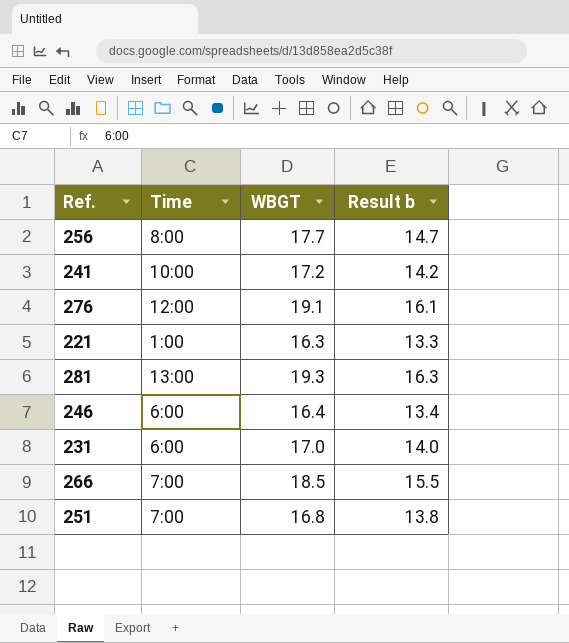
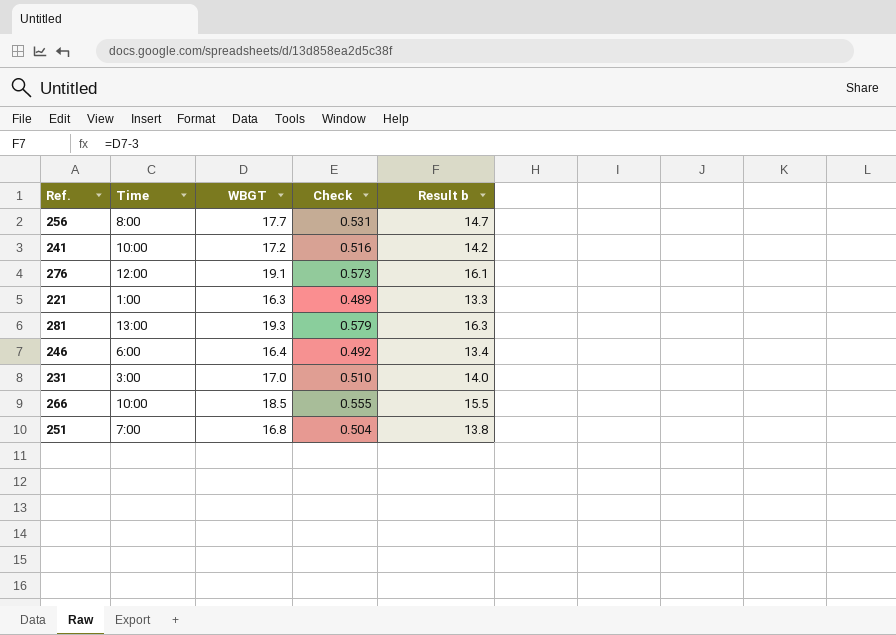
column Check | formula: none -> [WBGT] * 0.03
231 | Time: 6:00 -> 3:00
266 | Time: 7:00 -> 10:00

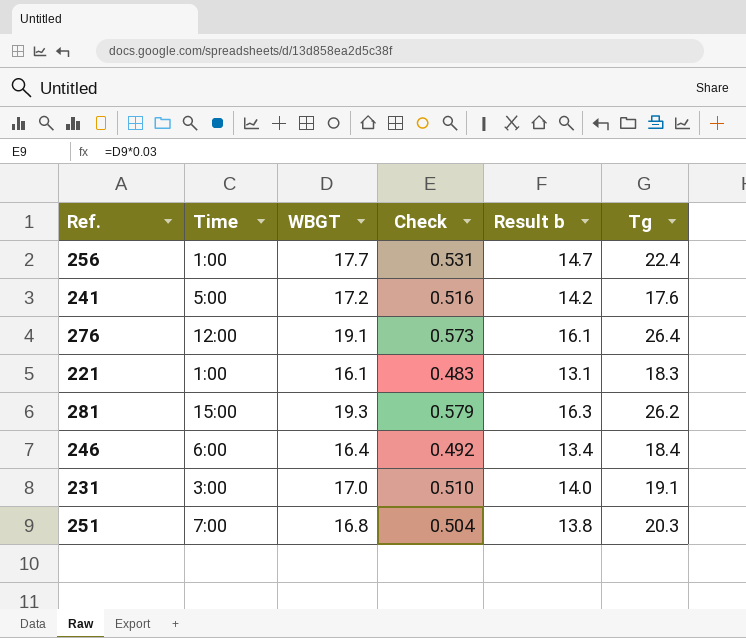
column Tg | position: none -> 6
row 266: 10:00 | 18.5 | 0.555 | 15.5 -> none
256 | Time: 8:00 -> 1:00
241 | Time: 10:00 -> 5:00
221 | WBGT: 16.3 -> 16.1
221 | Check: 0.489 -> 0.483
221 | Result b: 13.3 -> 13.1
281 | Time: 13:00 -> 15:00

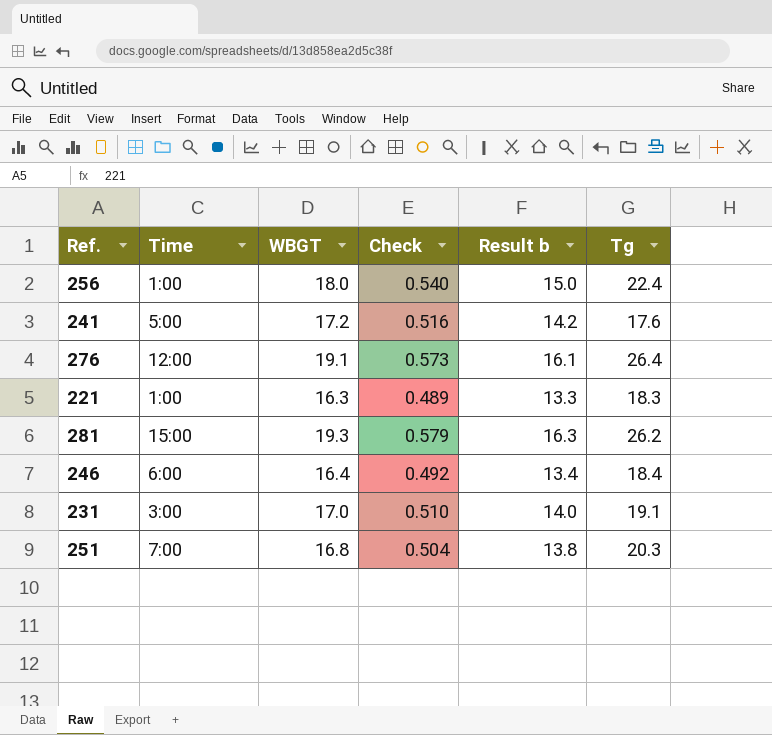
256 | WBGT: 17.7 -> 18.0
256 | Check: 0.531 -> 0.540
256 | Result b: 14.7 -> 15.0
221 | WBGT: 16.1 -> 16.3
221 | Check: 0.483 -> 0.489
221 | Result b: 13.1 -> 13.3

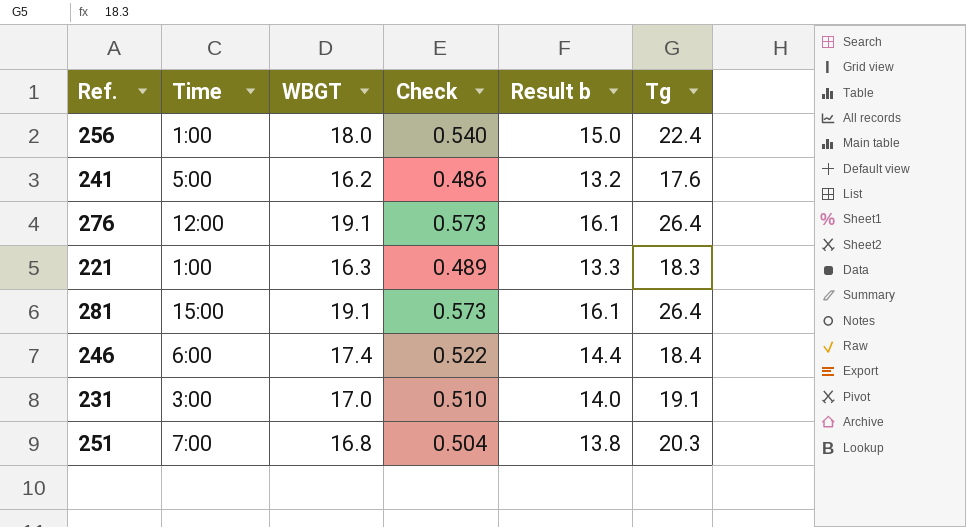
241 | WBGT: 17.2 -> 16.2
241 | Check: 0.516 -> 0.486
241 | Result b: 14.2 -> 13.2
281 | WBGT: 19.3 -> 19.1
281 | Check: 0.579 -> 0.573
281 | Result b: 16.3 -> 16.1
281 | Tg: 26.2 -> 26.4
246 | WBGT: 16.4 -> 17.4
246 | Check: 0.492 -> 0.522
246 | Result b: 13.4 -> 14.4

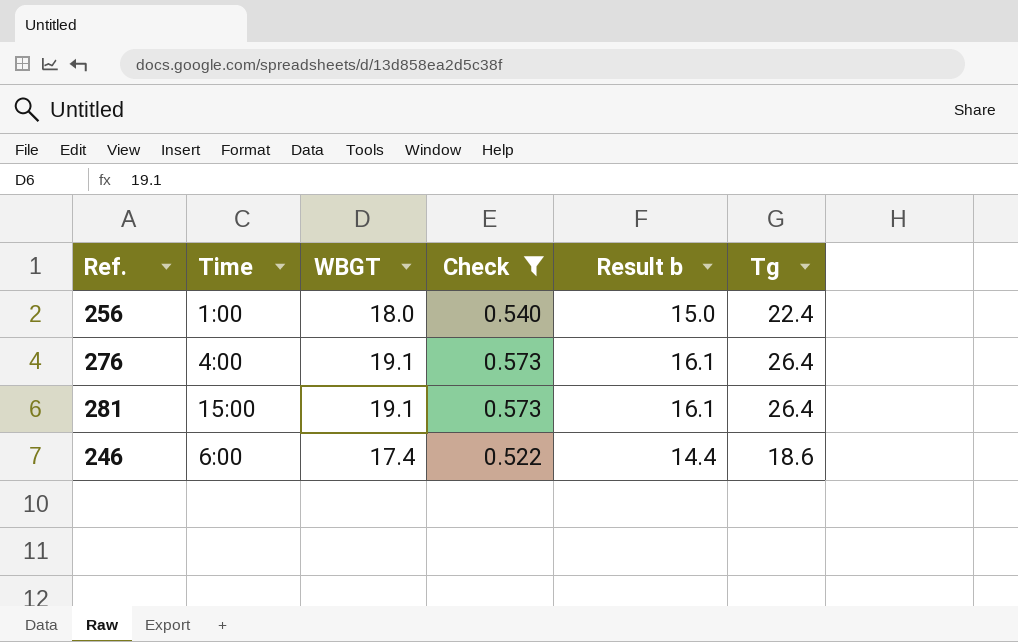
filter: none -> Check >= 0.522
276 | Time: 12:00 -> 4:00
246 | Tg: 18.4 -> 18.6

